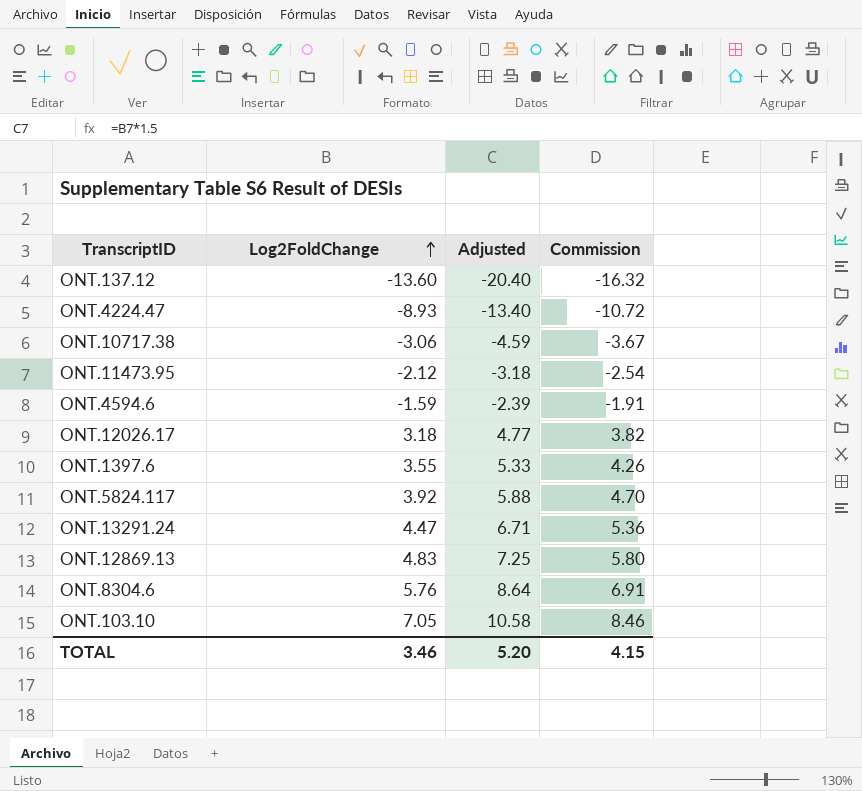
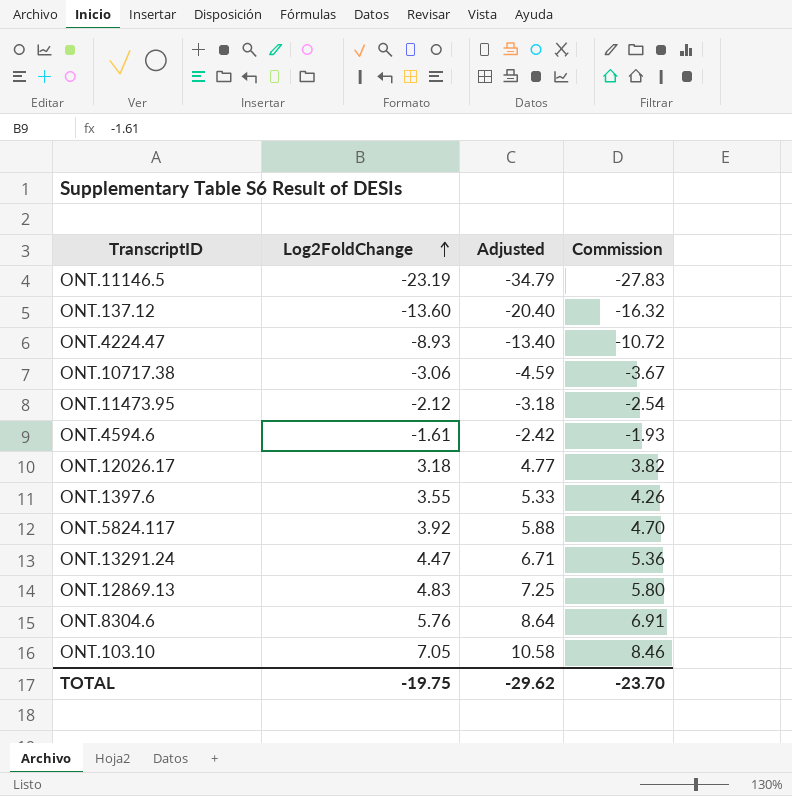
row ONT.11146.5: none -> -23.19 | -34.79 | -27.83
ONT.4594.6 | Log2FoldChange: -1.59 -> -1.61
ONT.4594.6 | Adjusted: -2.39 -> -2.42
ONT.4594.6 | Commission: -1.91 -> -1.93
TOTAL | Log2FoldChange: 3.46 -> -19.75
TOTAL | Adjusted: 5.20 -> -29.62
TOTAL | Commission: 4.15 -> -23.70

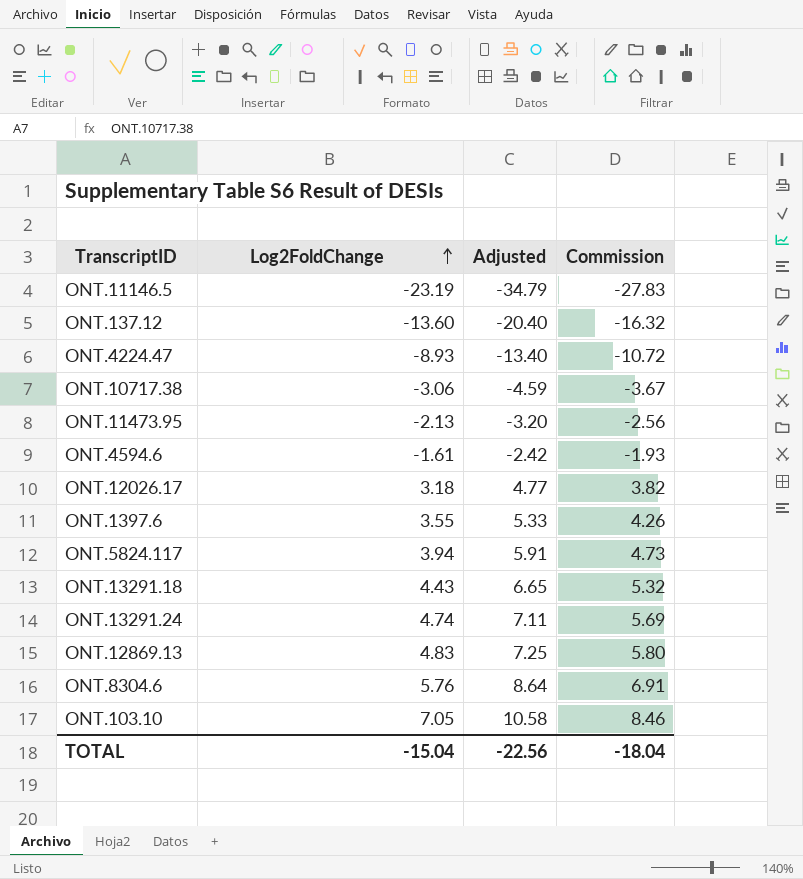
ONT.11473.95 | Log2FoldChange: -2.12 -> -2.13
ONT.11473.95 | Adjusted: -3.18 -> -3.20
ONT.11473.95 | Commission: -2.54 -> -2.56
ONT.5824.117 | Log2FoldChange: 3.92 -> 3.94
ONT.5824.117 | Adjusted: 5.88 -> 5.91
ONT.5824.117 | Commission: 4.70 -> 4.73
row ONT.13291.18: none -> 4.43 | 6.65 | 5.32
ONT.13291.24 | Log2FoldChange: 4.47 -> 4.74
ONT.13291.24 | Adjusted: 6.71 -> 7.11
ONT.13291.24 | Commission: 5.36 -> 5.69
TOTAL | Log2FoldChange: -19.75 -> -15.04
TOTAL | Adjusted: -29.62 -> -22.56
TOTAL | Commission: -23.70 -> -18.04

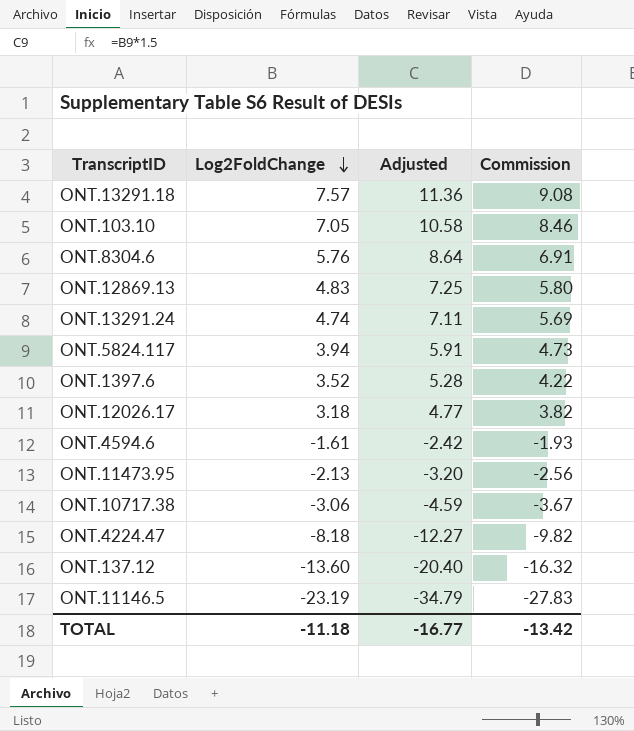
row order: Log2FoldChange ascending -> Log2FoldChange descending
ONT.13291.18 | Log2FoldChange: 4.43 -> 7.57
ONT.13291.18 | Adjusted: 6.65 -> 11.36
ONT.13291.18 | Commission: 5.32 -> 9.08
ONT.1397.6 | Log2FoldChange: 3.55 -> 3.52
ONT.1397.6 | Adjusted: 5.33 -> 5.28
ONT.1397.6 | Commission: 4.26 -> 4.22
ONT.4224.47 | Log2FoldChange: -8.93 -> -8.18
ONT.4224.47 | Adjusted: -13.40 -> -12.27
ONT.4224.47 | Commission: -10.72 -> -9.82
TOTAL | Log2FoldChange: -15.04 -> -11.18
TOTAL | Adjusted: -22.56 -> -16.77
TOTAL | Commission: -18.04 -> -13.42

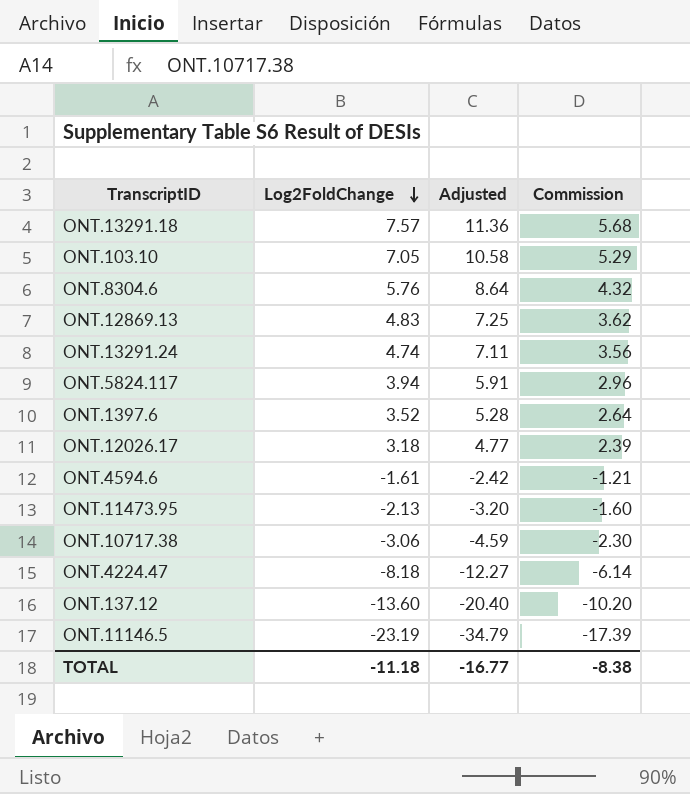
column Commission | formula: [Log2FoldChange] * 1.2 -> [Log2FoldChange] * 0.75
TOTAL | Commission: -13.42 -> -8.38

